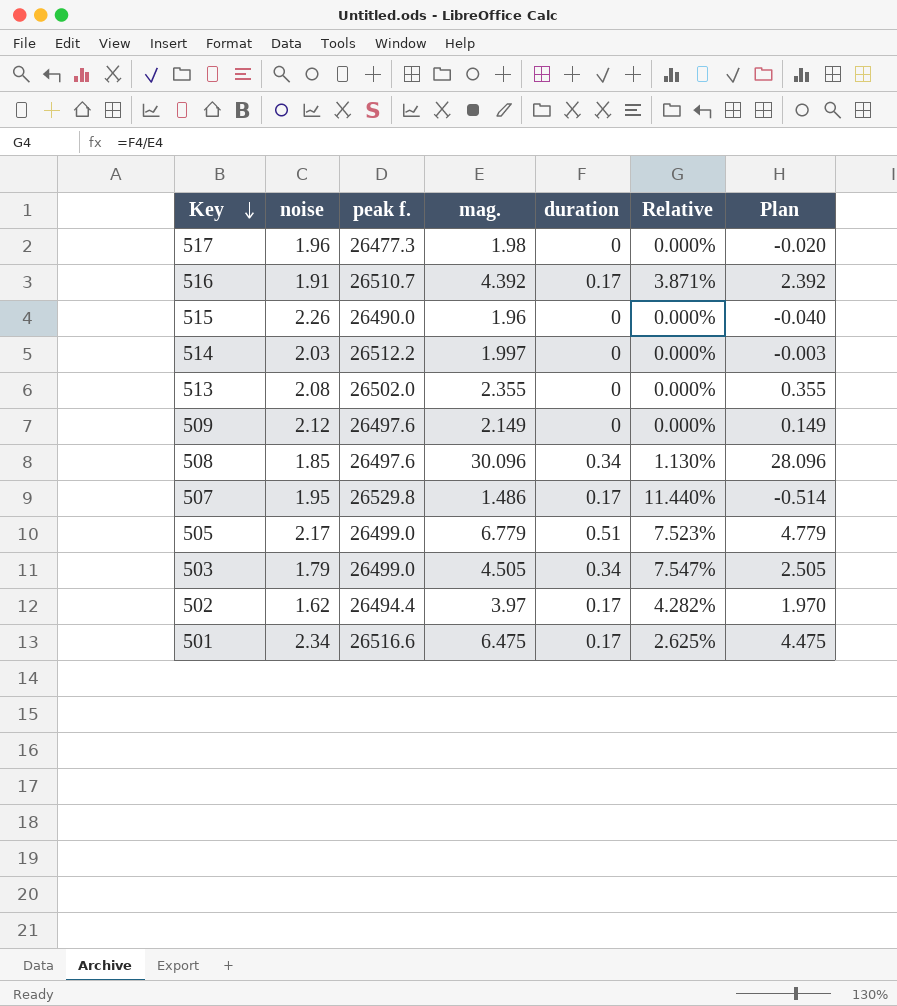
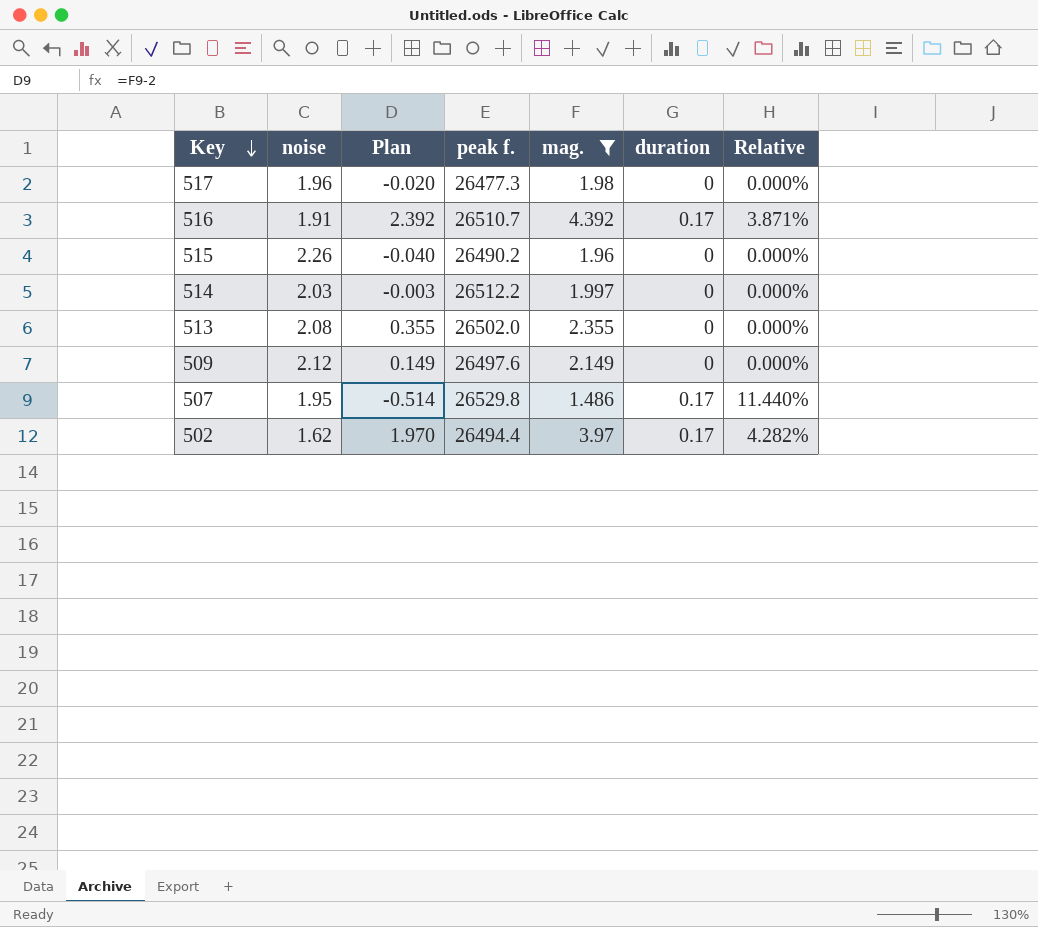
filter: none -> mag. <= 4.392
column Plan | position: 7 -> 3
515 | peak f.: 26490.0 -> 26490.2

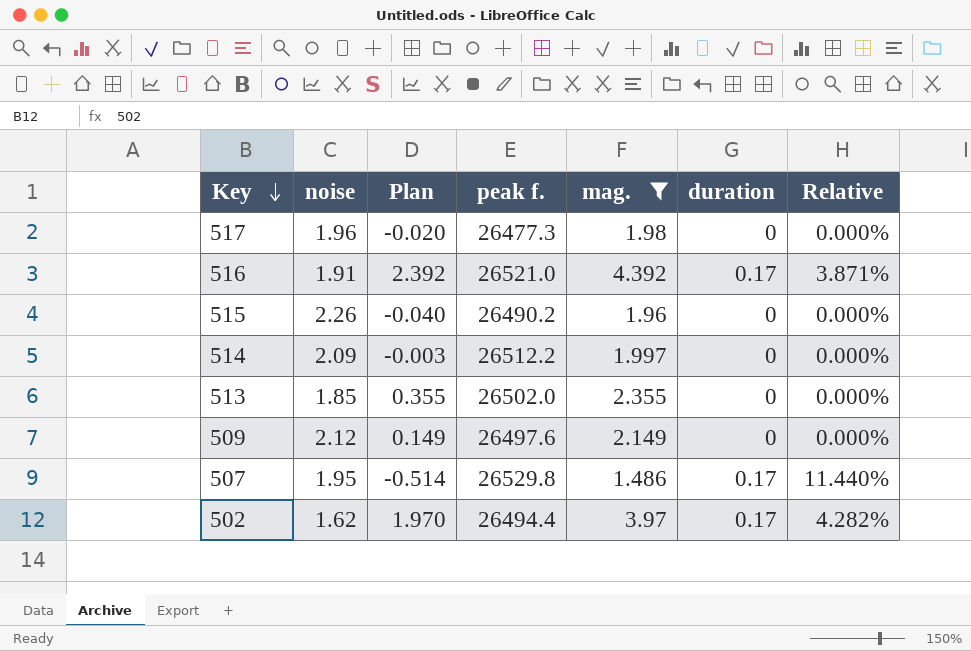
516 | peak f.: 26510.7 -> 26521.0
514 | noise: 2.03 -> 2.09
513 | noise: 2.08 -> 1.85

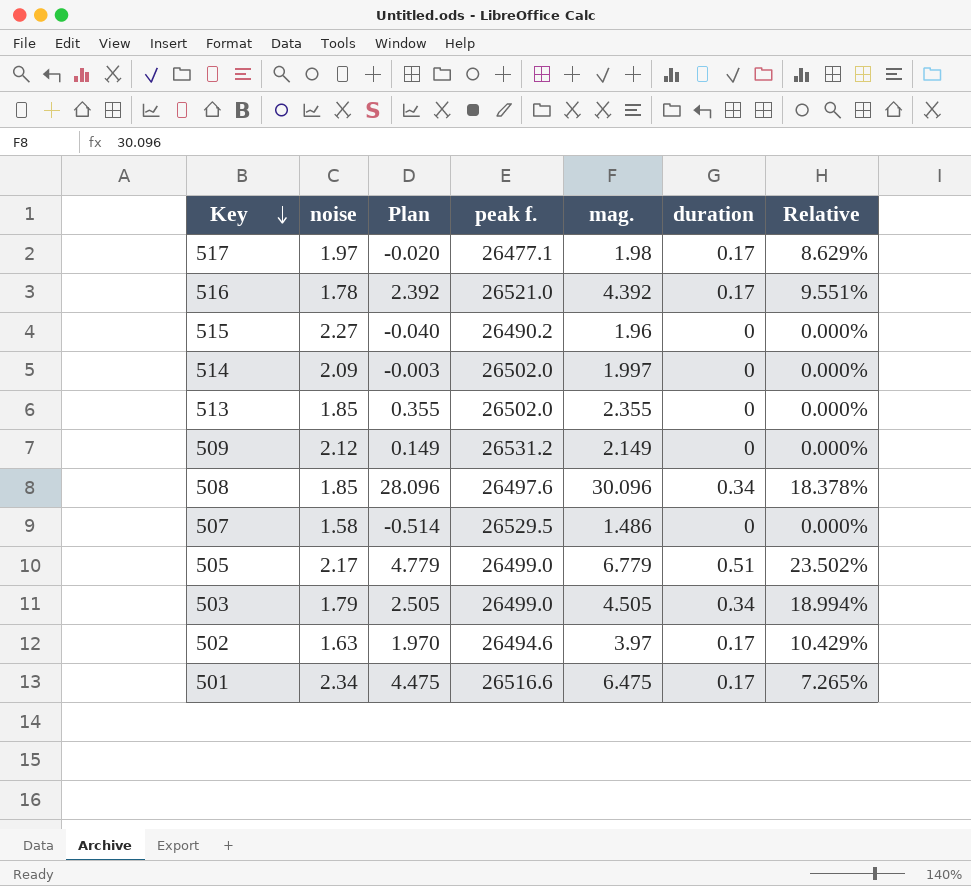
filter: mag. <= 4.392 -> none
column Relative | formula: [duration] / [mag.] -> [duration] / [noise]
517 | noise: 1.96 -> 1.97
517 | peak f.: 26477.3 -> 26477.1
517 | duration: 0 -> 0.17
516 | noise: 1.91 -> 1.78
515 | noise: 2.26 -> 2.27
514 | peak f.: 26512.2 -> 26502.0
509 | peak f.: 26497.6 -> 26531.2
507 | noise: 1.95 -> 1.58
507 | peak f.: 26529.8 -> 26529.5
507 | duration: 0.17 -> 0
502 | noise: 1.62 -> 1.63
502 | peak f.: 26494.4 -> 26494.6

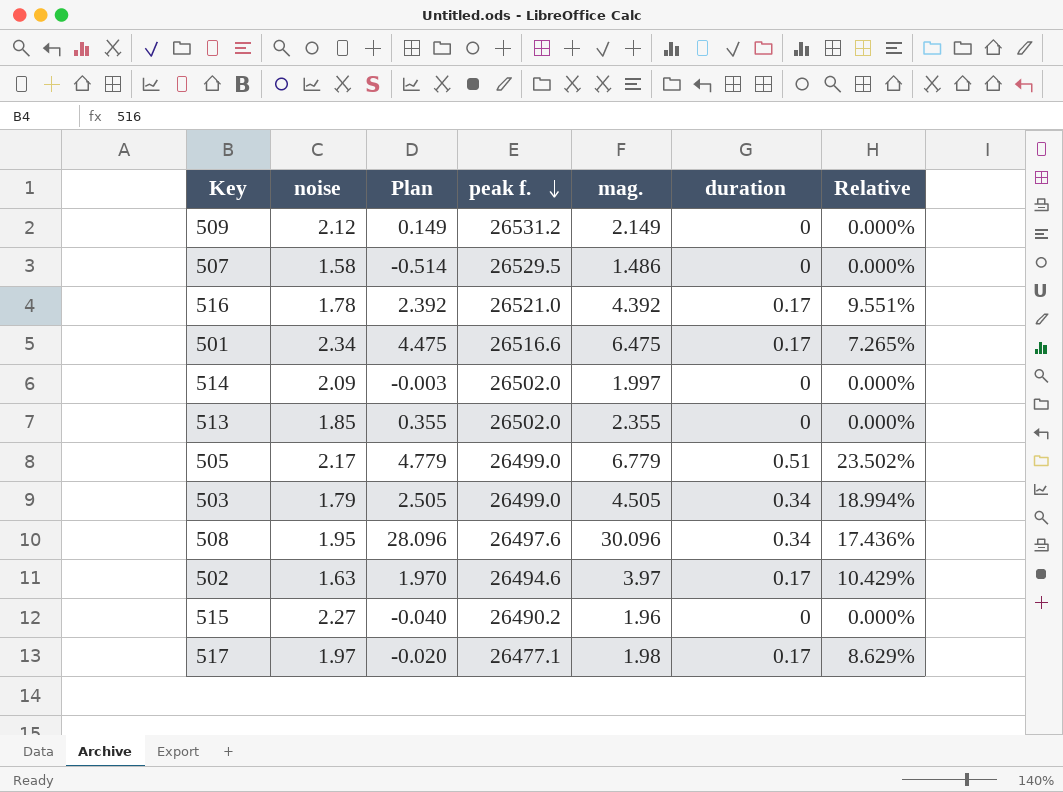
row order: Key descending -> peak f. descending
508 | noise: 1.85 -> 1.95
508 | Relative: 18.378% -> 17.436%

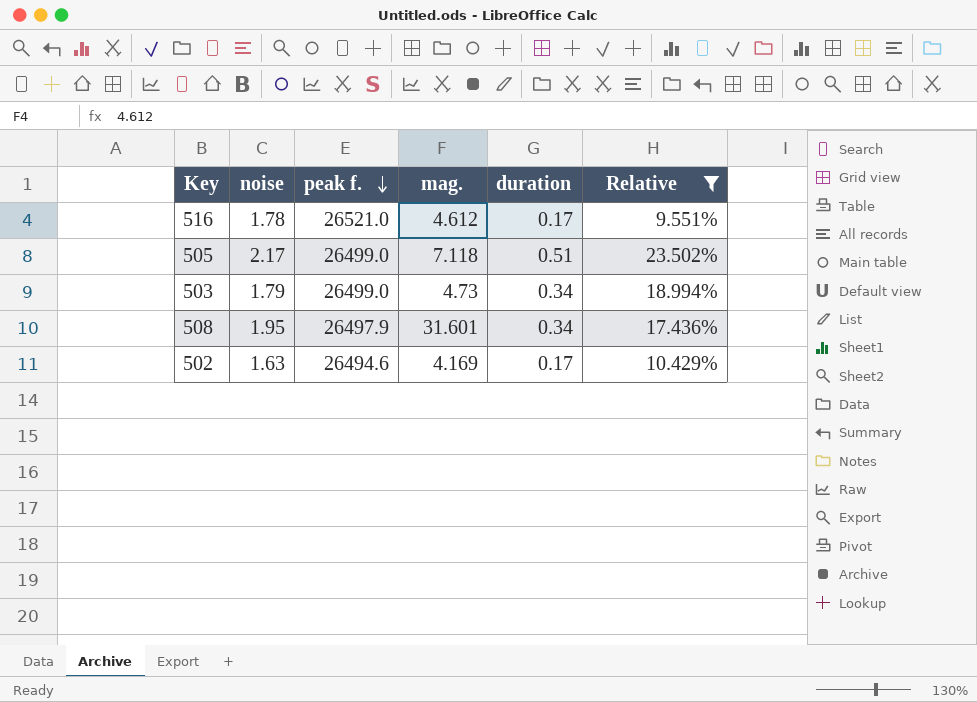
filter: none -> Relative >= 9.551%
column Plan | formula: [mag.] - 2 -> none
516 | mag.: 4.392 -> 4.612
505 | mag.: 6.779 -> 7.118
503 | mag.: 4.505 -> 4.73
508 | peak f.: 26497.6 -> 26497.9
508 | mag.: 30.096 -> 31.601
502 | mag.: 3.97 -> 4.169

